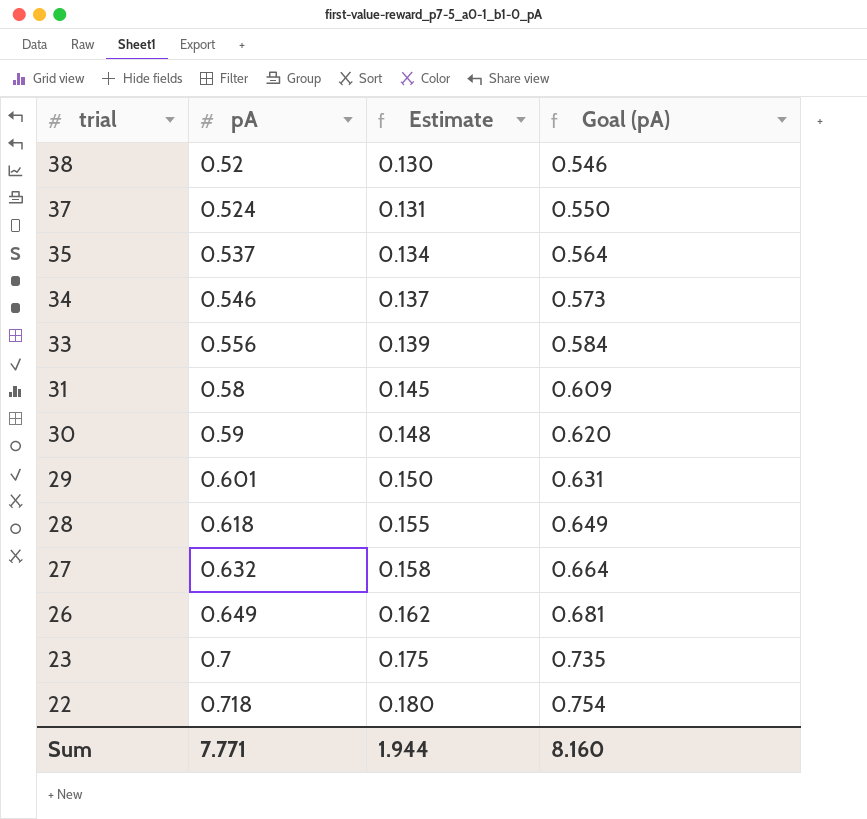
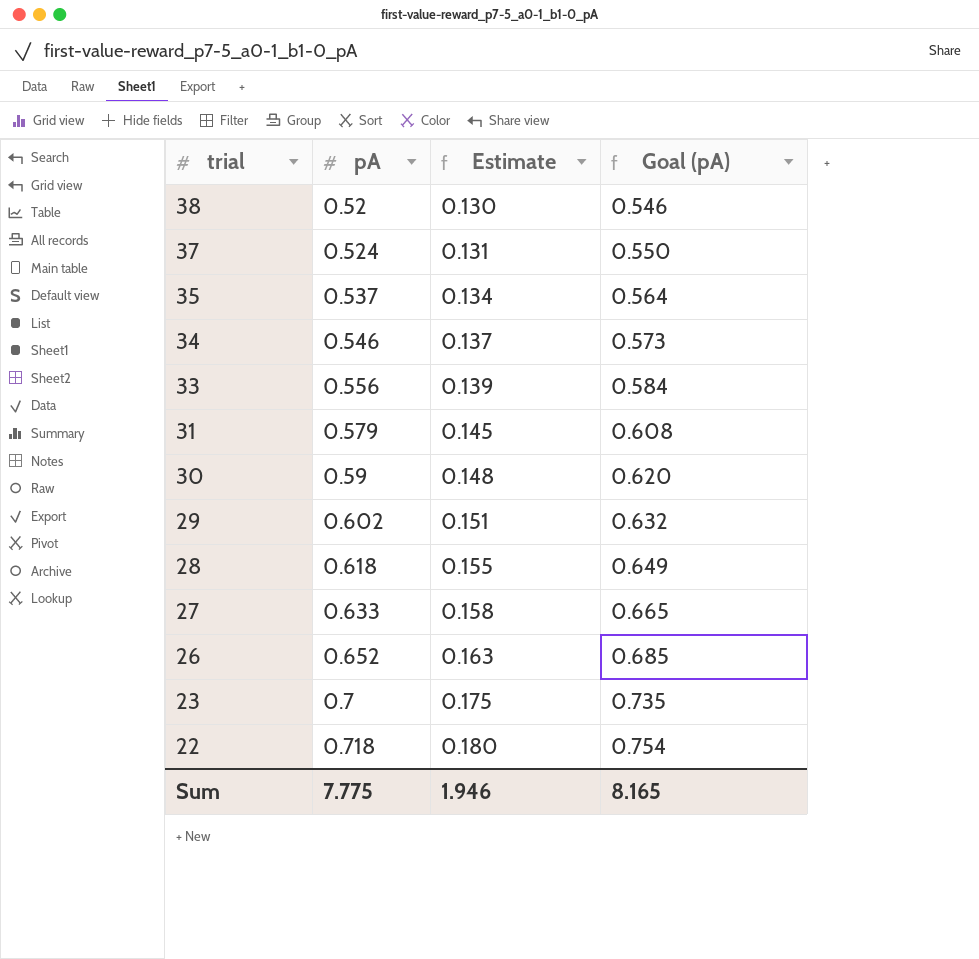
31 | pA: 0.58 -> 0.579
31 | Goal (pA): 0.609 -> 0.608
29 | pA: 0.601 -> 0.602
29 | Estimate: 0.150 -> 0.151
29 | Goal (pA): 0.631 -> 0.632
27 | pA: 0.632 -> 0.633
27 | Goal (pA): 0.664 -> 0.665
26 | pA: 0.649 -> 0.652
26 | Estimate: 0.162 -> 0.163
26 | Goal (pA): 0.681 -> 0.685
Sum | pA: 7.771 -> 7.775
Sum | Estimate: 1.944 -> 1.946
Sum | Goal (pA): 8.160 -> 8.165

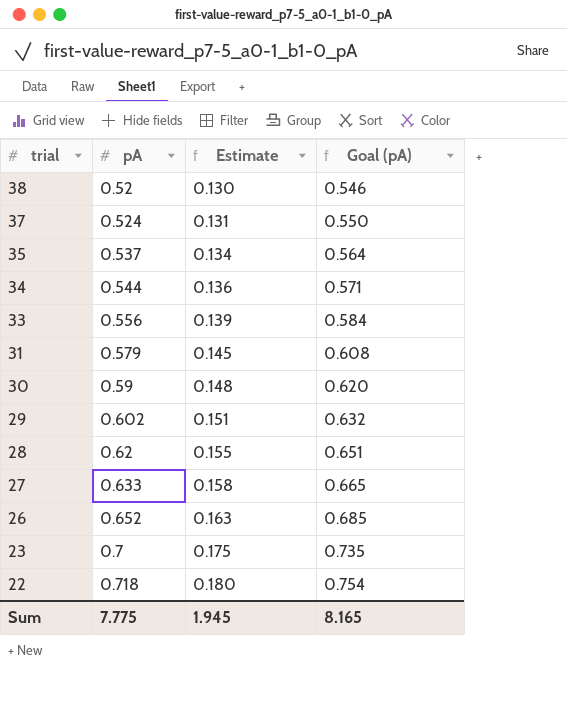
34 | pA: 0.546 -> 0.544
34 | Estimate: 0.137 -> 0.136
34 | Goal (pA): 0.573 -> 0.571
28 | pA: 0.618 -> 0.62
28 | Goal (pA): 0.649 -> 0.651
Sum | Estimate: 1.946 -> 1.945

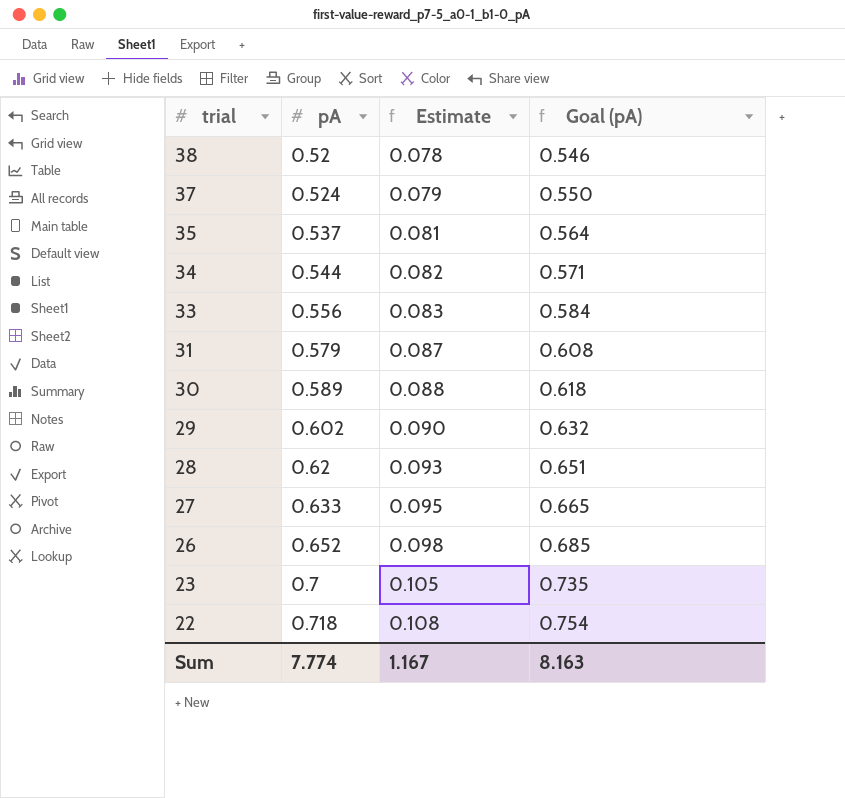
column Estimate | formula: [pA] * 0.25 -> [pA] * 0.15
30 | pA: 0.59 -> 0.589
30 | Goal (pA): 0.620 -> 0.618
Sum | pA: 7.775 -> 7.774
Sum | Estimate: 1.945 -> 1.167
Sum | Goal (pA): 8.165 -> 8.163

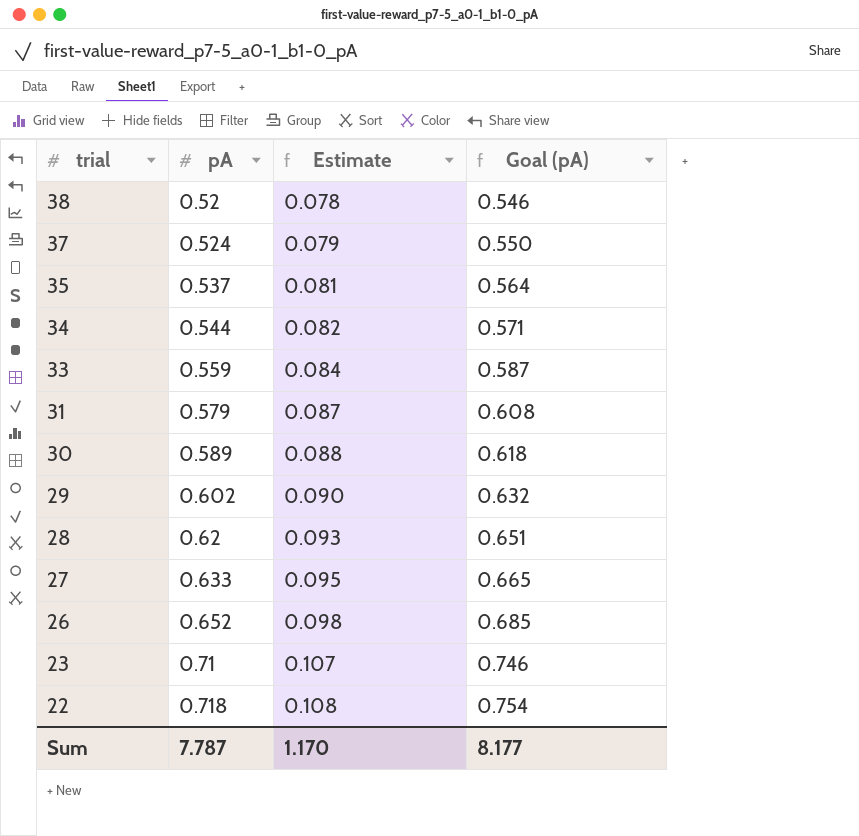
33 | pA: 0.556 -> 0.559
33 | Estimate: 0.083 -> 0.084
33 | Goal (pA): 0.584 -> 0.587
23 | pA: 0.7 -> 0.71
23 | Estimate: 0.105 -> 0.107
23 | Goal (pA): 0.735 -> 0.746
Sum | pA: 7.774 -> 7.787
Sum | Estimate: 1.167 -> 1.170
Sum | Goal (pA): 8.163 -> 8.177

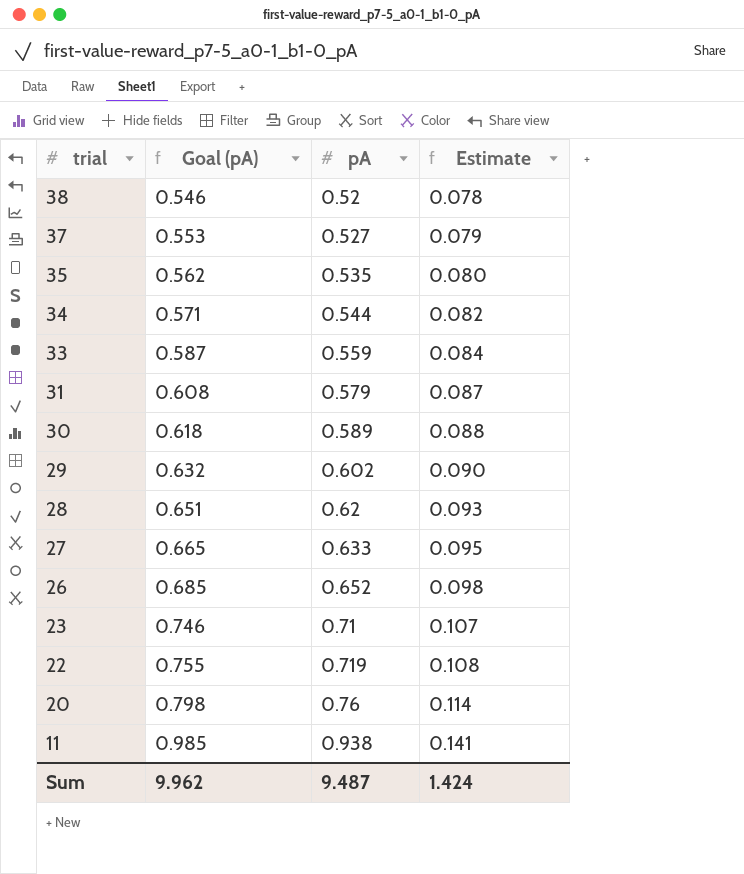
column Goal (pA) | position: 4 -> 2
37 | Goal (pA): 0.550 -> 0.553
37 | pA: 0.524 -> 0.527
35 | Goal (pA): 0.564 -> 0.562
35 | pA: 0.537 -> 0.535
35 | Estimate: 0.081 -> 0.080
22 | Goal (pA): 0.754 -> 0.755
22 | pA: 0.718 -> 0.719
row 20: none -> 0.798 | 0.76 | 0.114
row 11: none -> 0.985 | 0.938 | 0.141
Sum | Goal (pA): 8.177 -> 9.962
Sum | pA: 7.787 -> 9.487
Sum | Estimate: 1.170 -> 1.424

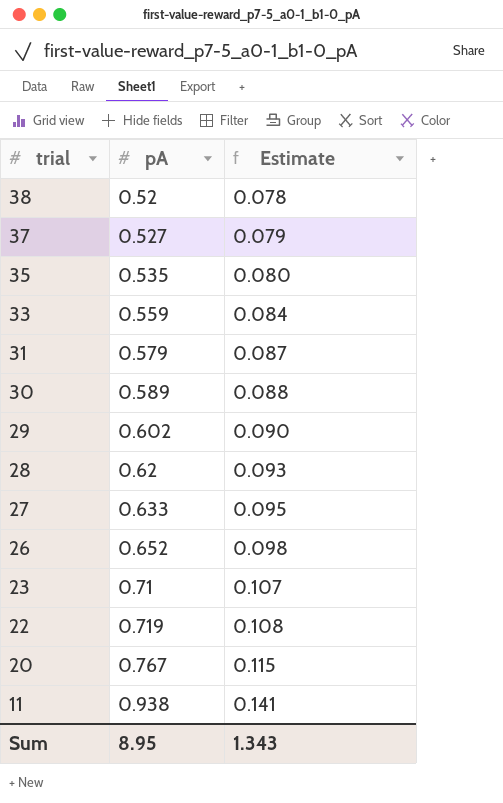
column Goal (pA) | formula: [pA] * 1.05 -> none
row 34: 0.571 | 0.544 | 0.082 -> none
20 | pA: 0.76 -> 0.767
20 | Estimate: 0.114 -> 0.115
Sum | pA: 9.487 -> 8.95
Sum | Estimate: 1.424 -> 1.343

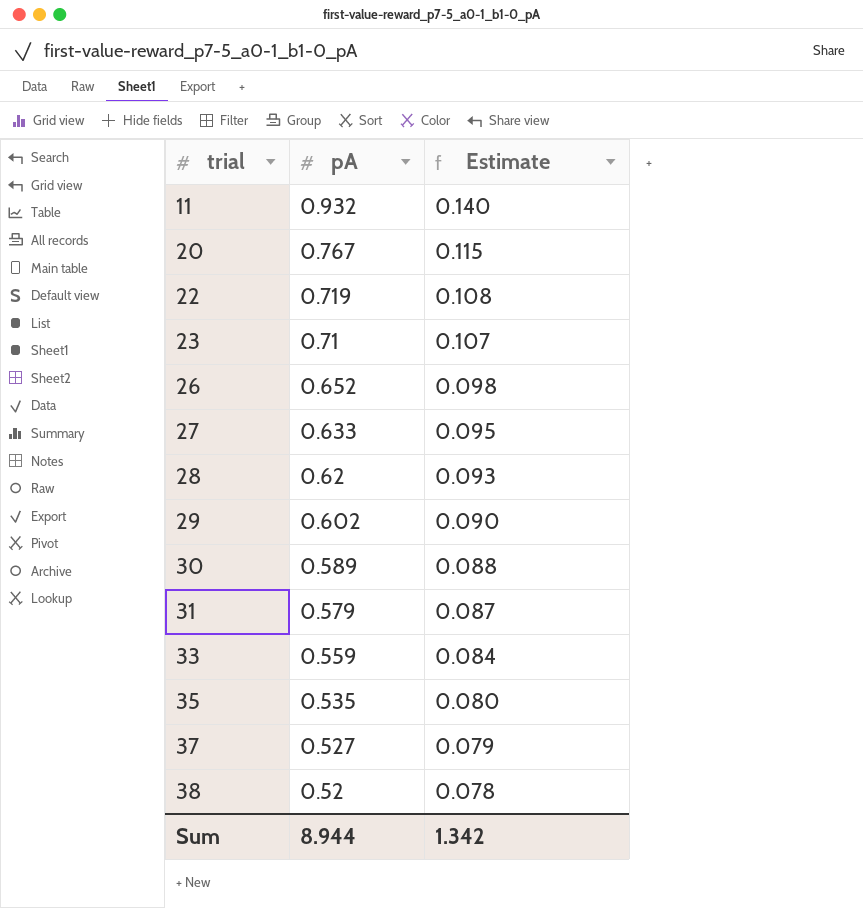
row order: trial descending -> trial ascending
11 | pA: 0.938 -> 0.932
11 | Estimate: 0.141 -> 0.140
Sum | pA: 8.95 -> 8.944
Sum | Estimate: 1.343 -> 1.342

